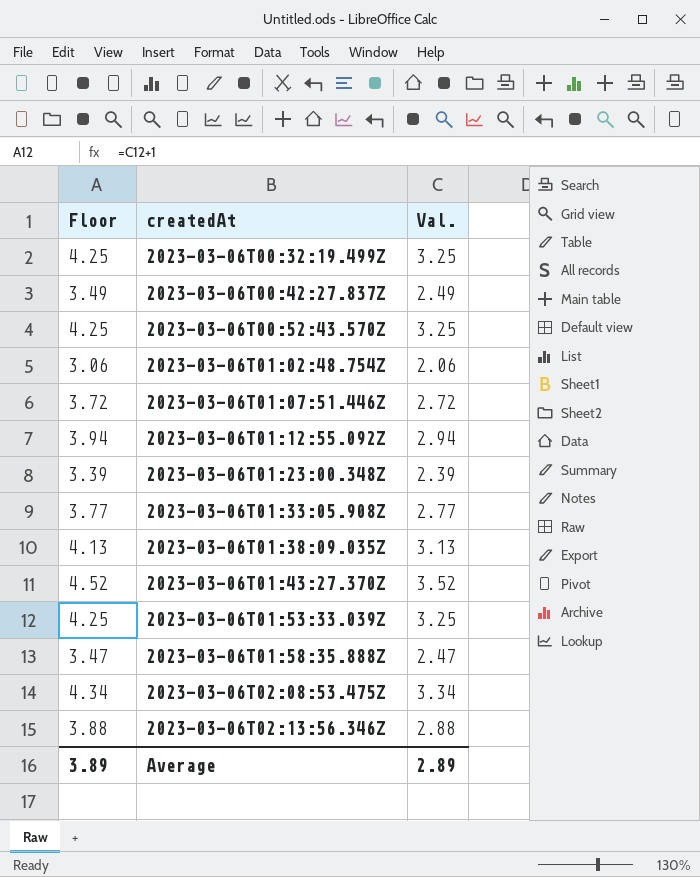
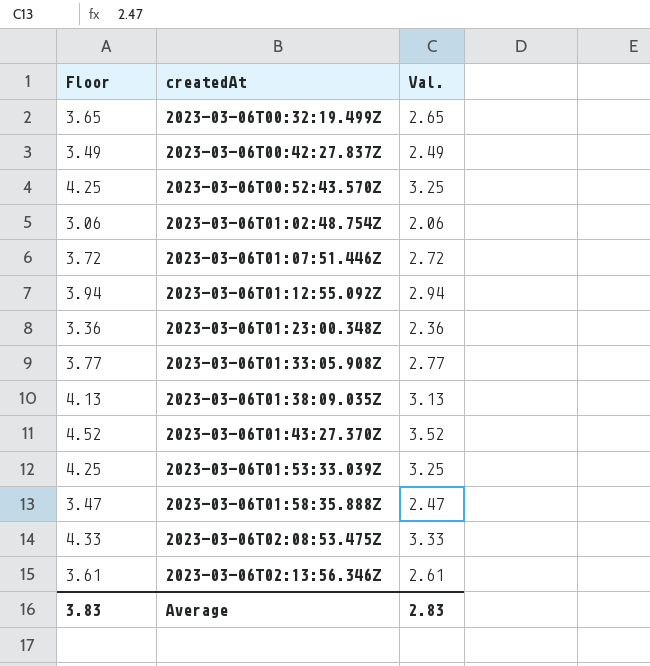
2023-03-06T00:32:19.499Z | Floor: 4.25 -> 3.65
2023-03-06T00:32:19.499Z | Val.: 3.25 -> 2.65
2023-03-06T01:23:00.348Z | Floor: 3.39 -> 3.36
2023-03-06T01:23:00.348Z | Val.: 2.39 -> 2.36
2023-03-06T02:08:53.475Z | Floor: 4.34 -> 4.33
2023-03-06T02:08:53.475Z | Val.: 3.34 -> 3.33
2023-03-06T02:13:56.346Z | Floor: 3.88 -> 3.61
2023-03-06T02:13:56.346Z | Val.: 2.88 -> 2.61
Average | Floor: 3.89 -> 3.83
Average | Val.: 2.89 -> 2.83

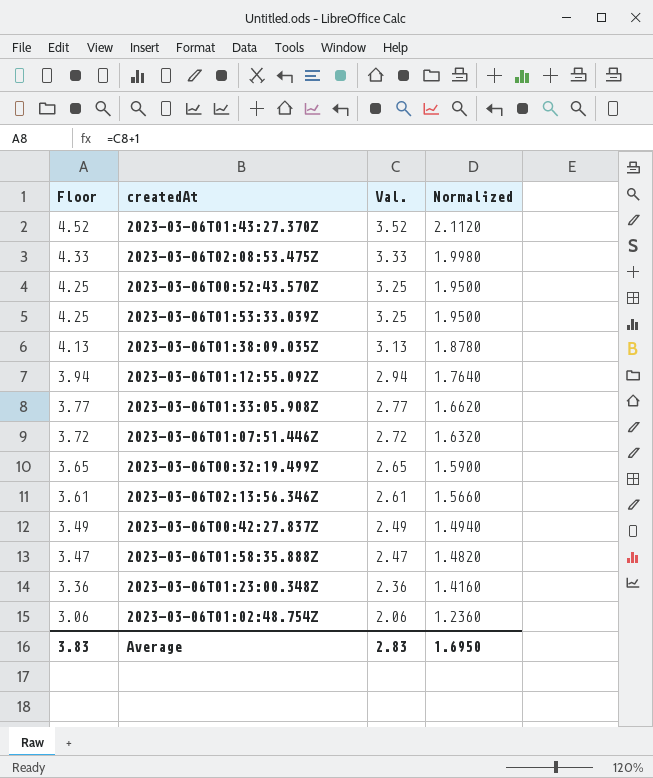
row order: createdAt ascending -> Floor descending
column Normalized | formula: none -> [Val.] * 0.6

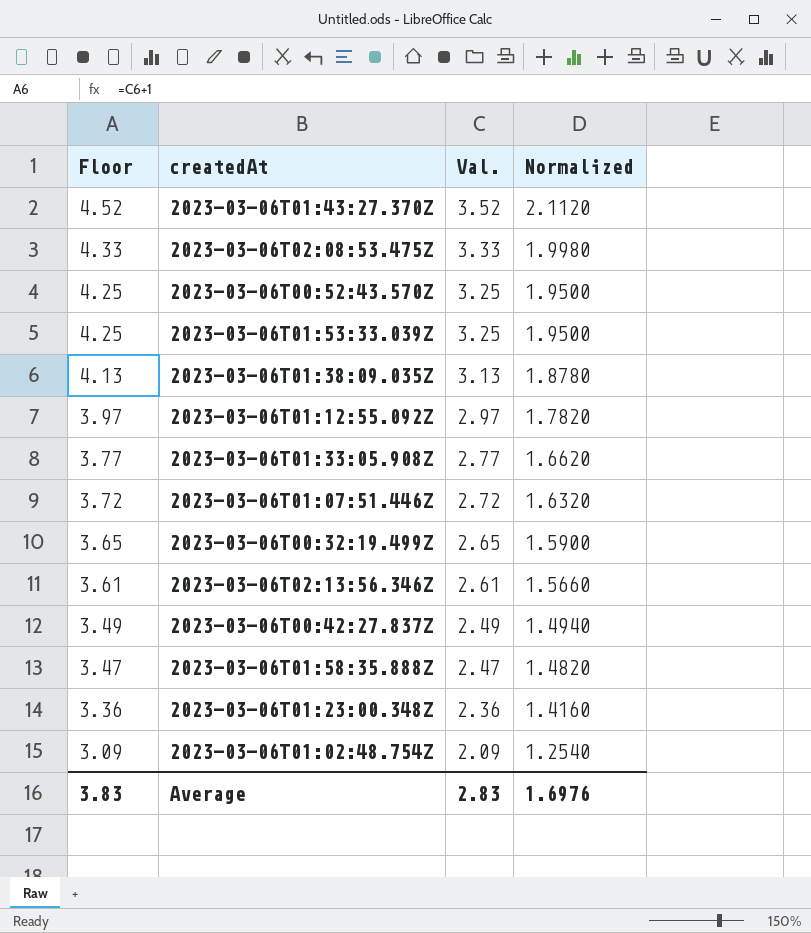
2023-03-06T01:12:55.092Z | Floor: 3.94 -> 3.97
2023-03-06T01:12:55.092Z | Val.: 2.94 -> 2.97
2023-03-06T01:12:55.092Z | Normalized: 1.7640 -> 1.7820
2023-03-06T01:02:48.754Z | Floor: 3.06 -> 3.09
2023-03-06T01:02:48.754Z | Val.: 2.06 -> 2.09
2023-03-06T01:02:48.754Z | Normalized: 1.2360 -> 1.2540
Average | Normalized: 1.6950 -> 1.6976

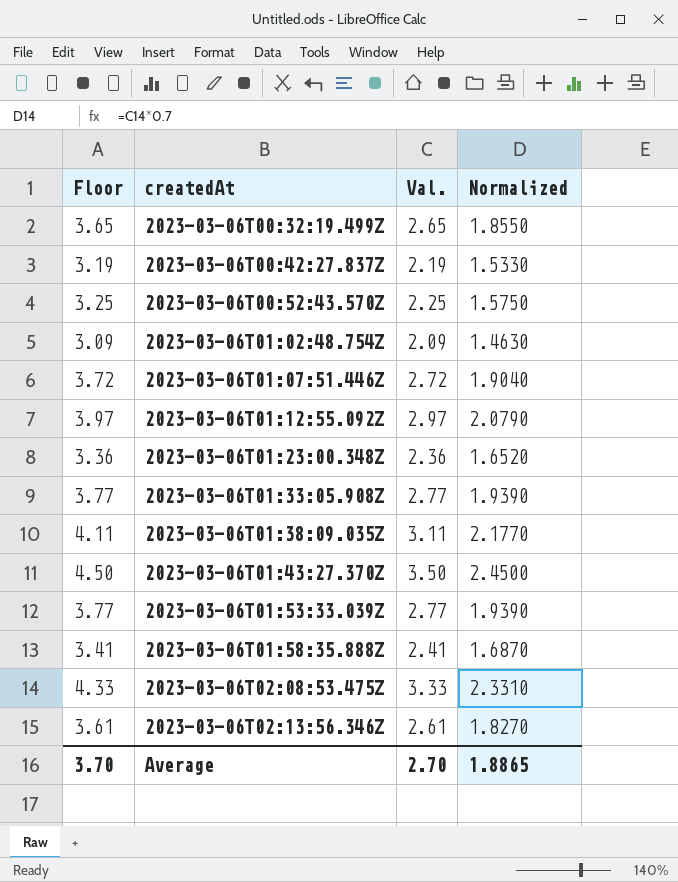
row order: Floor descending -> createdAt ascending
column Normalized | formula: [Val.] * 0.6 -> [Val.] * 0.7
2023-03-06T00:42:27.837Z | Floor: 3.49 -> 3.19
2023-03-06T00:42:27.837Z | Val.: 2.49 -> 2.19
2023-03-06T00:52:43.570Z | Floor: 4.25 -> 3.25
2023-03-06T00:52:43.570Z | Val.: 3.25 -> 2.25
2023-03-06T01:38:09.035Z | Floor: 4.13 -> 4.11
2023-03-06T01:38:09.035Z | Val.: 3.13 -> 3.11
2023-03-06T01:43:27.370Z | Floor: 4.52 -> 4.50
2023-03-06T01:43:27.370Z | Val.: 3.52 -> 3.50
2023-03-06T01:53:33.039Z | Floor: 4.25 -> 3.77
2023-03-06T01:53:33.039Z | Val.: 3.25 -> 2.77
2023-03-06T01:58:35.888Z | Floor: 3.47 -> 3.41
2023-03-06T01:58:35.888Z | Val.: 2.47 -> 2.41
Average | Floor: 3.83 -> 3.70
Average | Val.: 2.83 -> 2.70
Average | Normalized: 1.6976 -> 1.8865

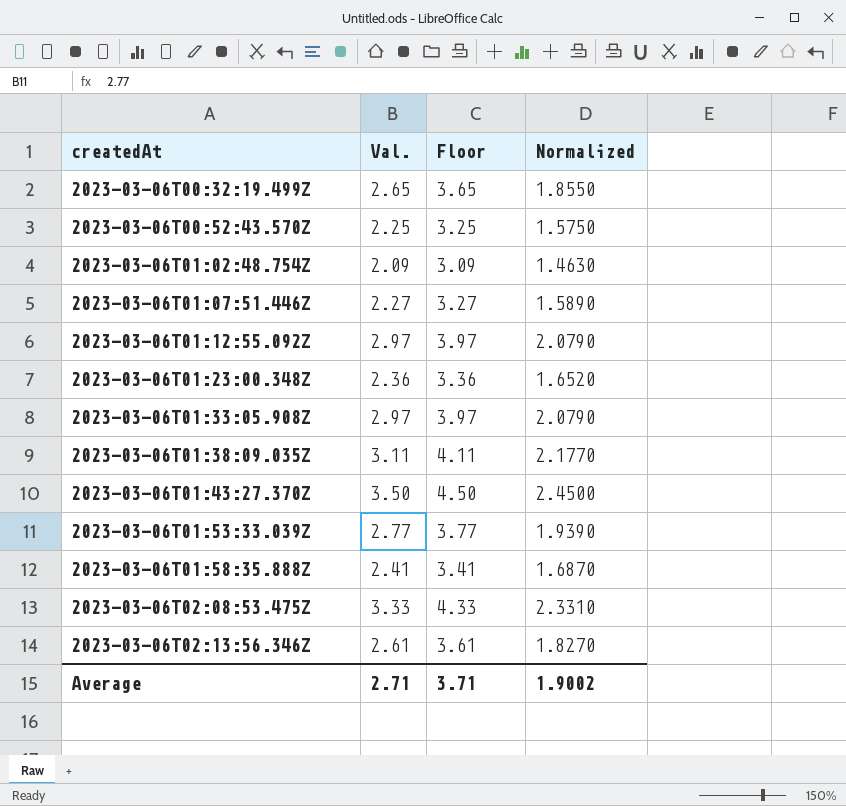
column Floor | position: 1 -> 3
row 2023-03-06T00:42:27.837Z: 3.19 | 2.19 | 1.5330 -> none
2023-03-06T01:07:51.446Z | Val.: 2.72 -> 2.27
2023-03-06T01:07:51.446Z | Floor: 3.72 -> 3.27
2023-03-06T01:07:51.446Z | Normalized: 1.9040 -> 1.5890
2023-03-06T01:33:05.908Z | Val.: 2.77 -> 2.97
2023-03-06T01:33:05.908Z | Floor: 3.77 -> 3.97
2023-03-06T01:33:05.908Z | Normalized: 1.9390 -> 2.0790
Average | Val.: 2.70 -> 2.71
Average | Floor: 3.70 -> 3.71
Average | Normalized: 1.8865 -> 1.9002

